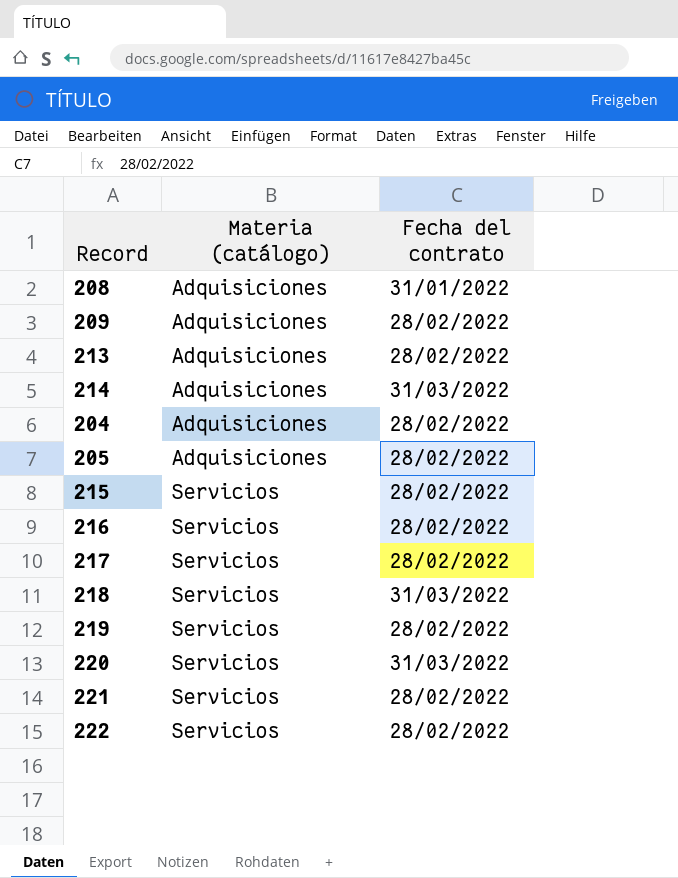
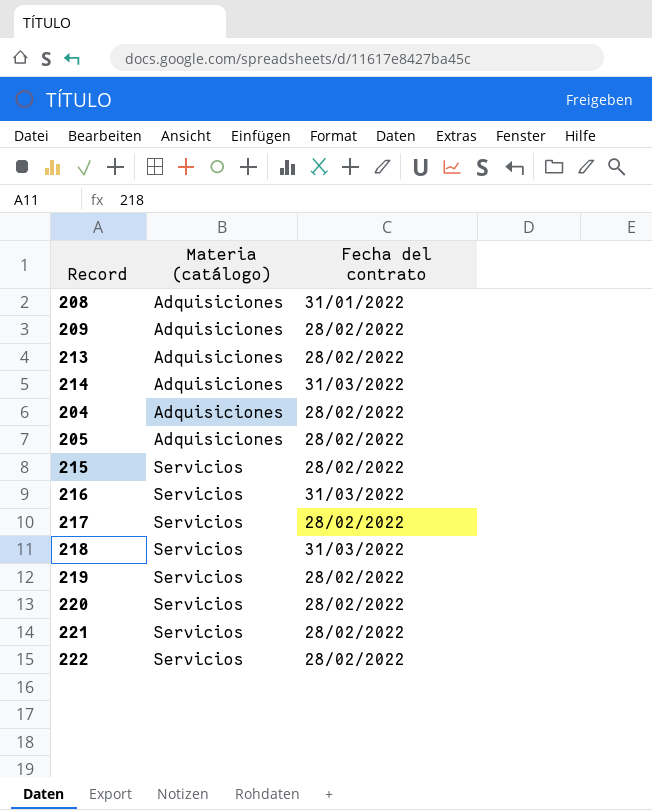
216 | Fecha del contrato: 28/02/2022 -> 31/03/2022
220 | Fecha del contrato: 31/03/2022 -> 28/02/2022

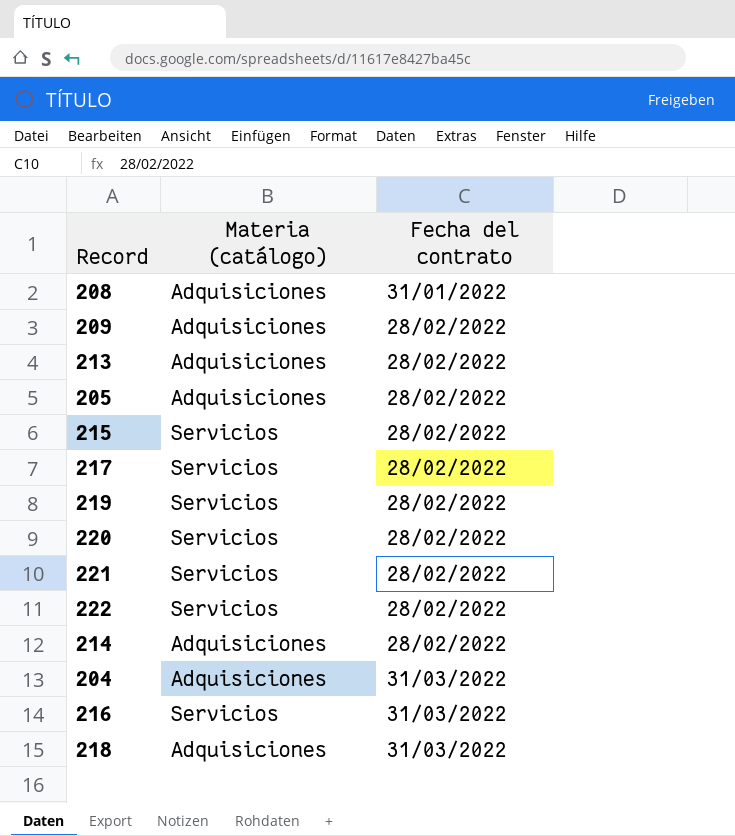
row order: Materia (catálogo) ascending -> Fecha del contrato ascending
214 | Fecha del contrato: 31/03/2022 -> 28/02/2022
204 | Fecha del contrato: 28/02/2022 -> 31/03/2022
218 | Materia (catálogo): Servicios -> Adquisiciones

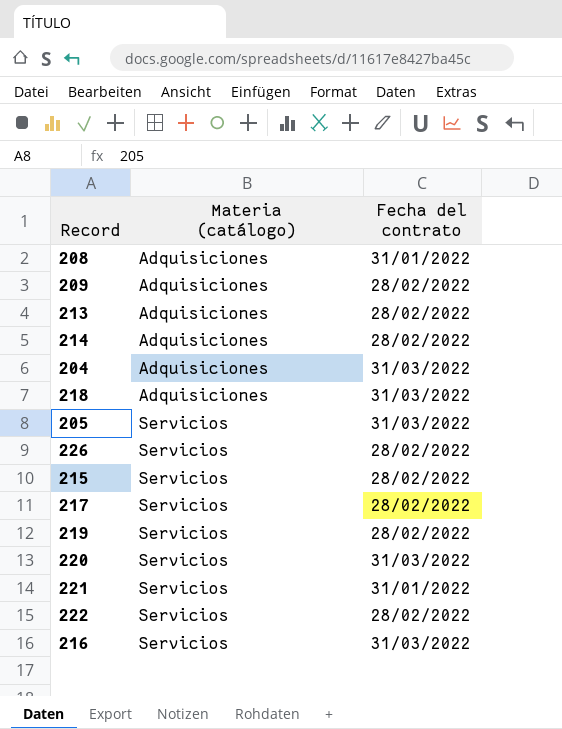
row order: Fecha del contrato ascending -> Materia (catálogo) ascending
205 | Materia (catálogo): Adquisiciones -> Servicios
205 | Fecha del contrato: 28/02/2022 -> 31/03/2022
row 226: none -> Servicios | 28/02/2022
220 | Fecha del contrato: 28/02/2022 -> 31/03/2022
221 | Fecha del contrato: 28/02/2022 -> 31/01/2022

